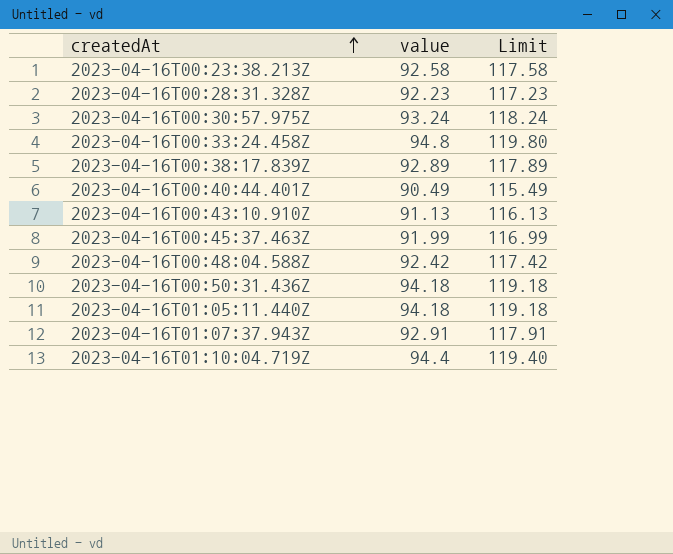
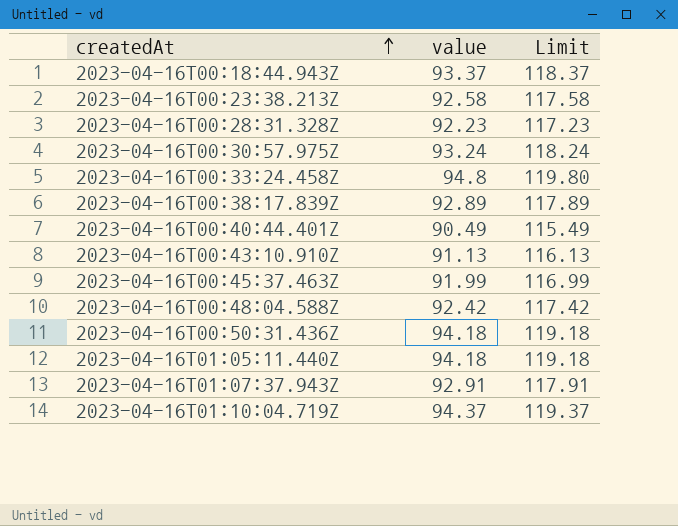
row 2023-04-16T00:18:44.943Z: none -> 93.37 | 118.37
2023-04-16T01:10:04.719Z | value: 94.4 -> 94.37
2023-04-16T01:10:04.719Z | Limit: 119.40 -> 119.37

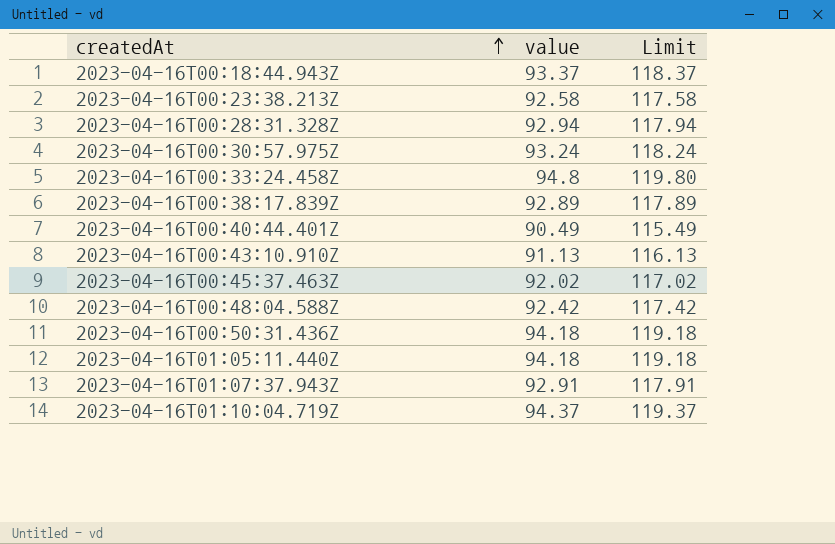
2023-04-16T00:28:31.328Z | value: 92.23 -> 92.94
2023-04-16T00:28:31.328Z | Limit: 117.23 -> 117.94
2023-04-16T00:45:37.463Z | value: 91.99 -> 92.02
2023-04-16T00:45:37.463Z | Limit: 116.99 -> 117.02

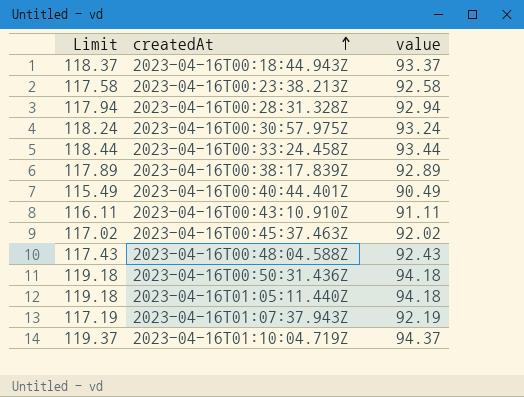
column Limit | position: 3 -> 1
2023-04-16T00:33:24.458Z | Limit: 119.80 -> 118.44
2023-04-16T00:33:24.458Z | value: 94.8 -> 93.44
2023-04-16T00:43:10.910Z | Limit: 116.13 -> 116.11
2023-04-16T00:43:10.910Z | value: 91.13 -> 91.11
2023-04-16T00:48:04.588Z | Limit: 117.42 -> 117.43
2023-04-16T00:48:04.588Z | value: 92.42 -> 92.43
2023-04-16T01:07:37.943Z | Limit: 117.91 -> 117.19
2023-04-16T01:07:37.943Z | value: 92.91 -> 92.19

